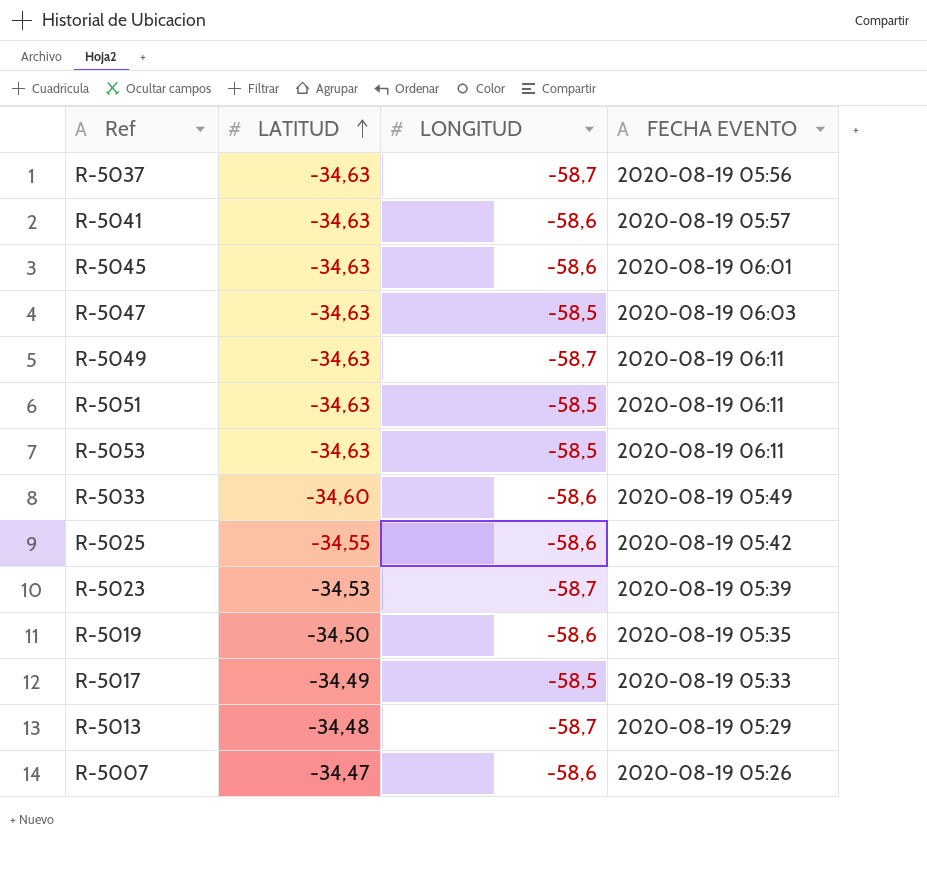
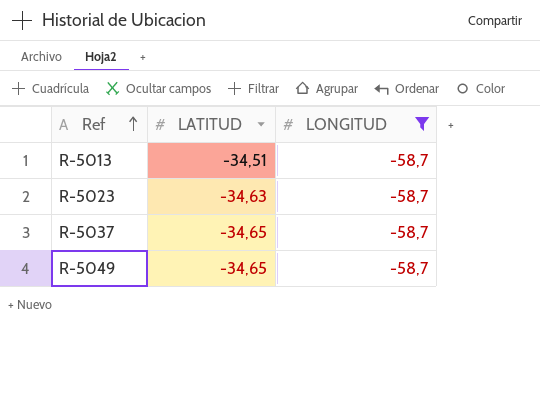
filter: none -> LONGITUD = -58,7
row order: LATITUD ascending -> Ref ascending
column FECHA EVENTO | position: 4 -> none
R-5013 | LATITUD: -34,48 -> -34,51
R-5023 | LATITUD: -34,53 -> -34,63
R-5037 | LATITUD: -34,63 -> -34,65
R-5049 | LATITUD: -34,63 -> -34,65

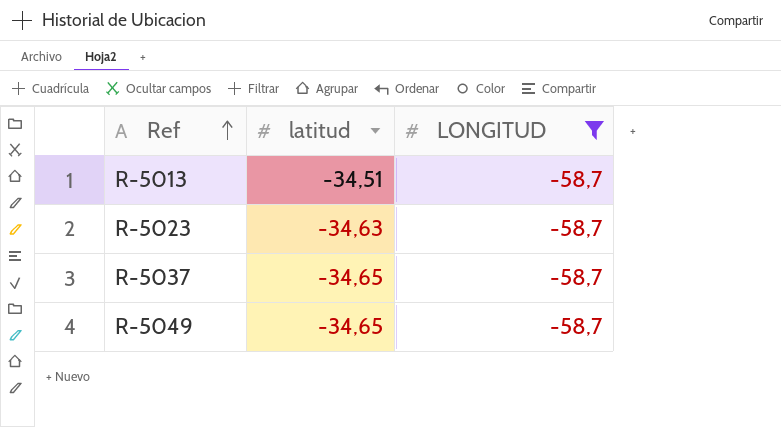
column name: LATITUD -> latitud

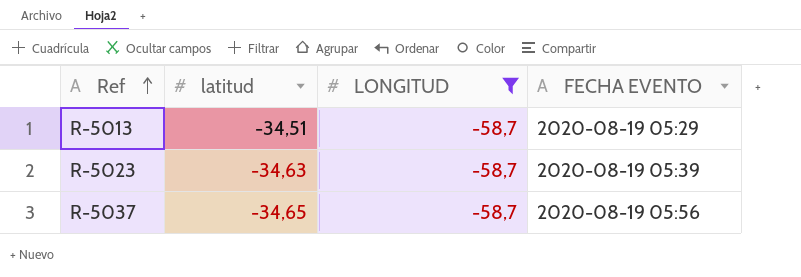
column FECHA EVENTO | position: none -> 4
row R-5049: -34,65 | -58,7 -> none

